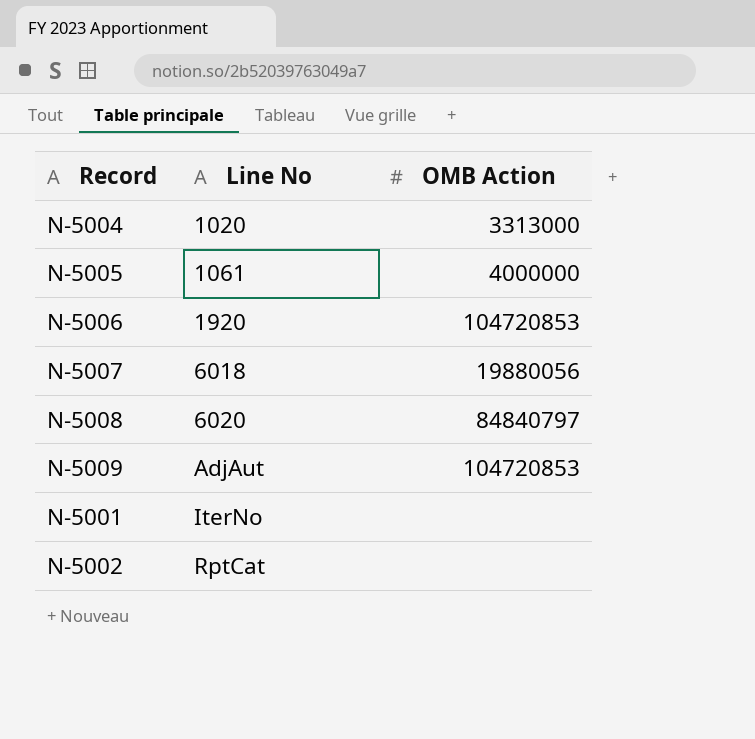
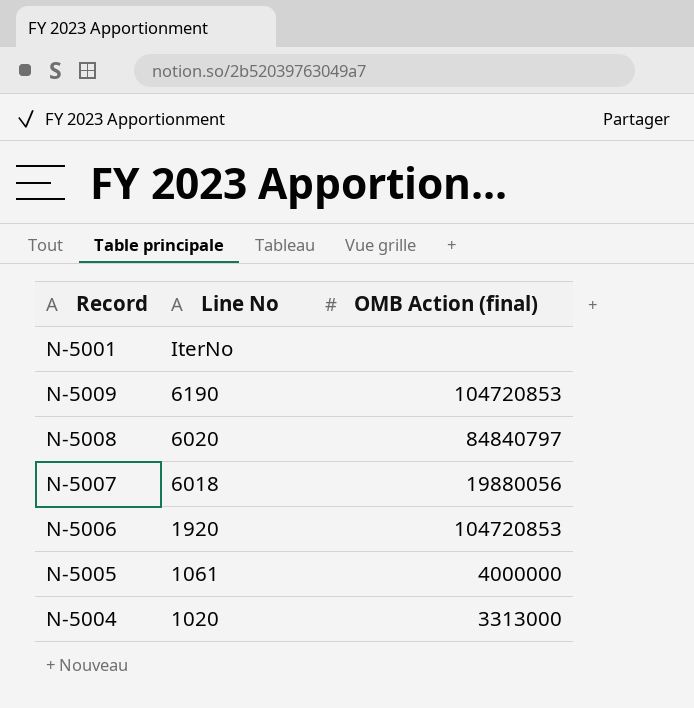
row order: Line No ascending -> Line No descending
column name: OMB Action -> OMB Action (final)
row N-5002: RptCat | none -> none
N-5009 | Line No: AdjAut -> 6190

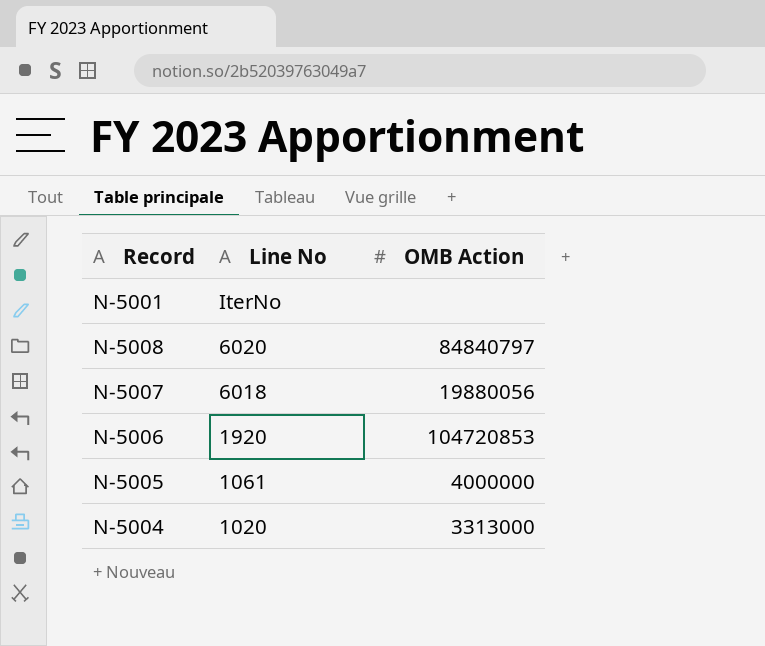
column name: OMB Action (final) -> OMB Action
row N-5009: 6190 | 104720853 -> none

